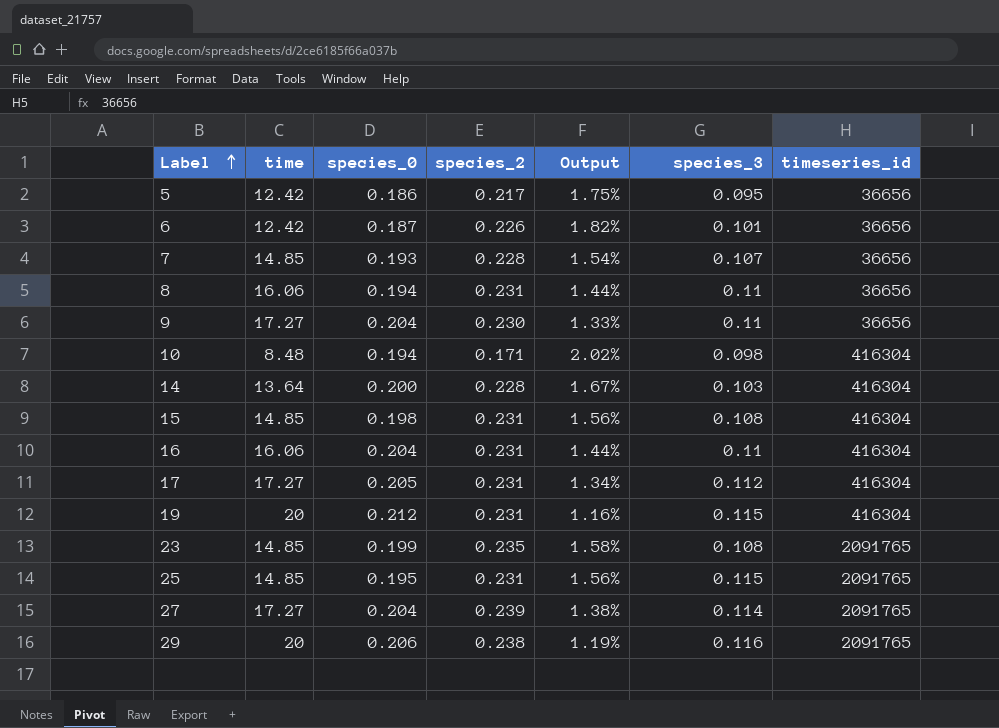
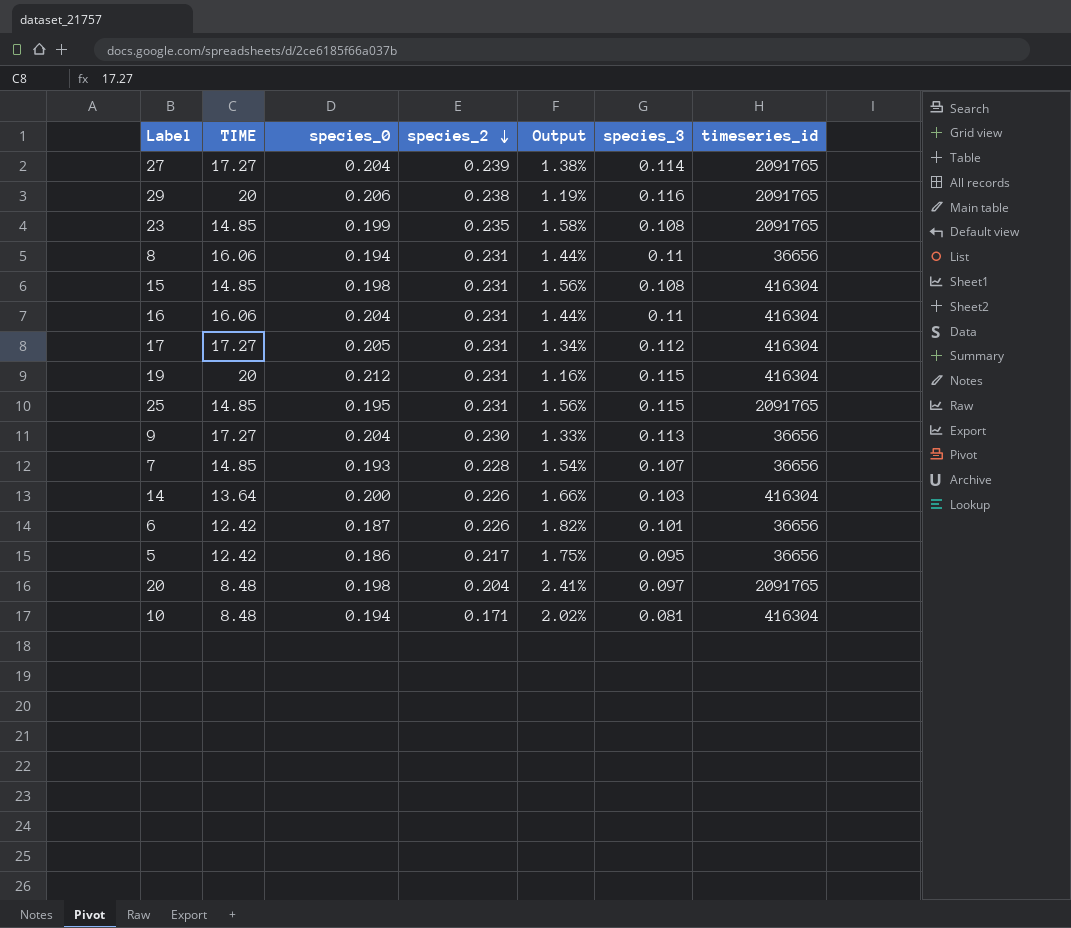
row order: Label ascending -> species_2 descending
column name: time -> TIME
9 | species_3: 0.11 -> 0.113
14 | species_2: 0.228 -> 0.226
14 | Output: 1.67% -> 1.66%
row 20: none -> 8.48 | 0.198 | 0.204 | 2.41% | 0.097 | 2091765
10 | species_3: 0.098 -> 0.081

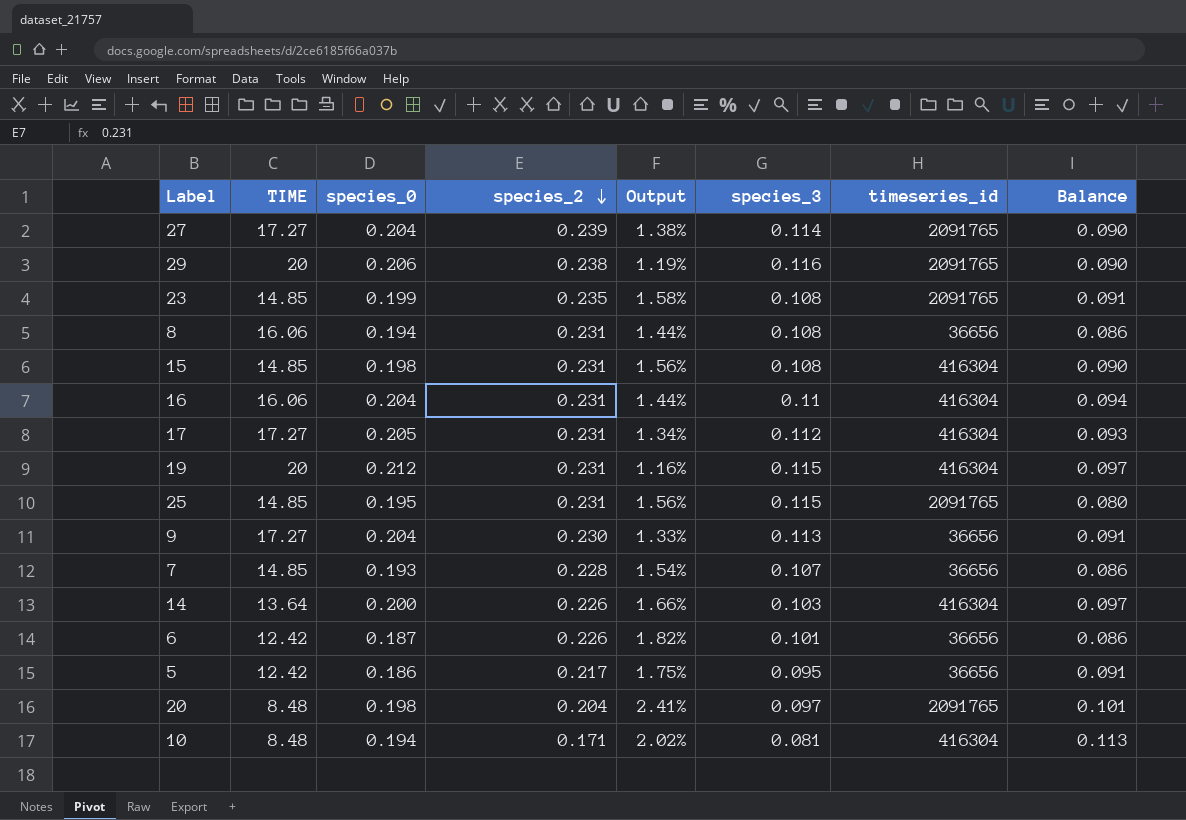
column Balance | formula: none -> [species_0] - [species_3]
8 | species_3: 0.11 -> 0.108

